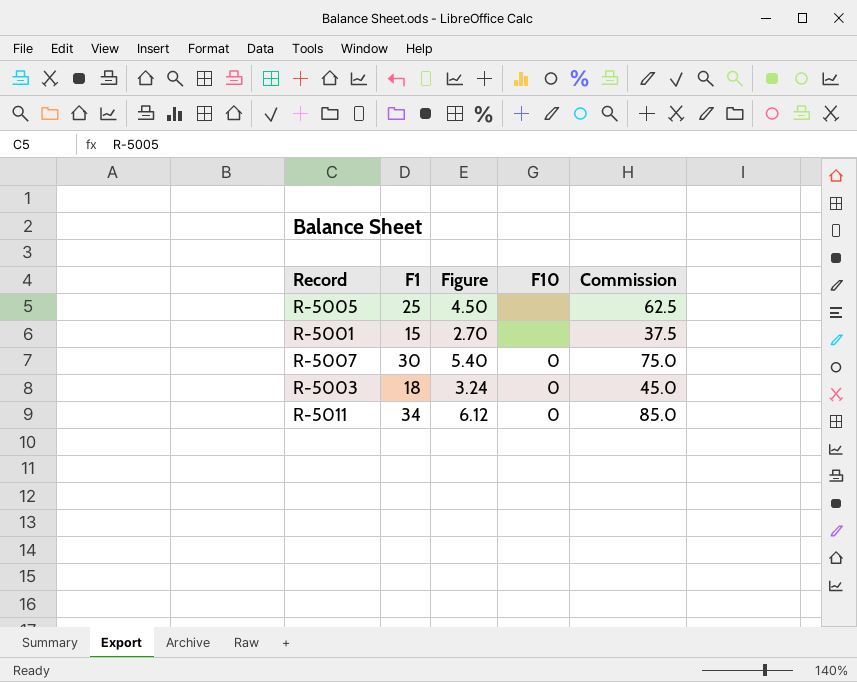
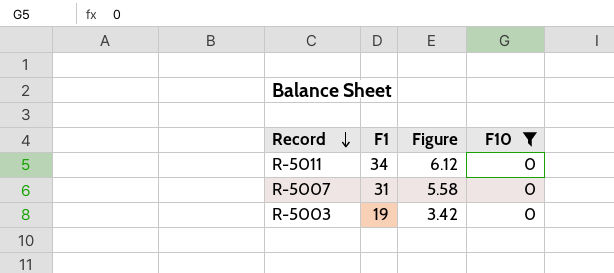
filter: none -> F10 = 0
row order: none -> Record descending
column Commission | formula: [F1] * 2.5 -> none
R-5007 | F1: 30 -> 31
R-5007 | Figure: 5.40 -> 5.58
R-5003 | F1: 18 -> 19
R-5003 | Figure: 3.24 -> 3.42

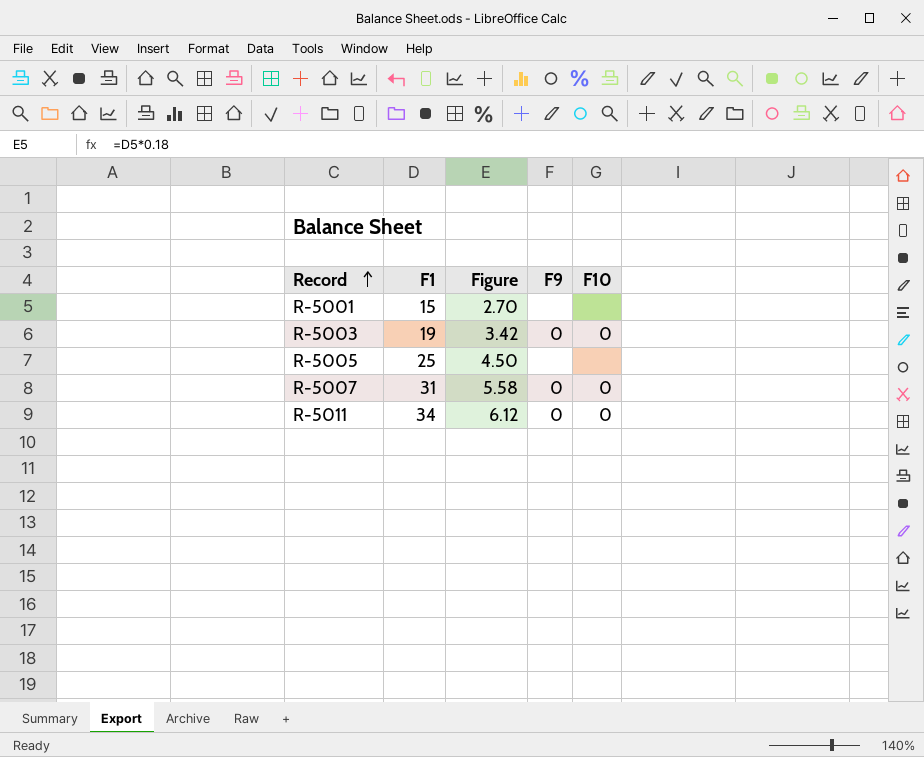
filter: F10 = 0 -> none
row order: Record descending -> Record ascending
column F9 | position: none -> 4

